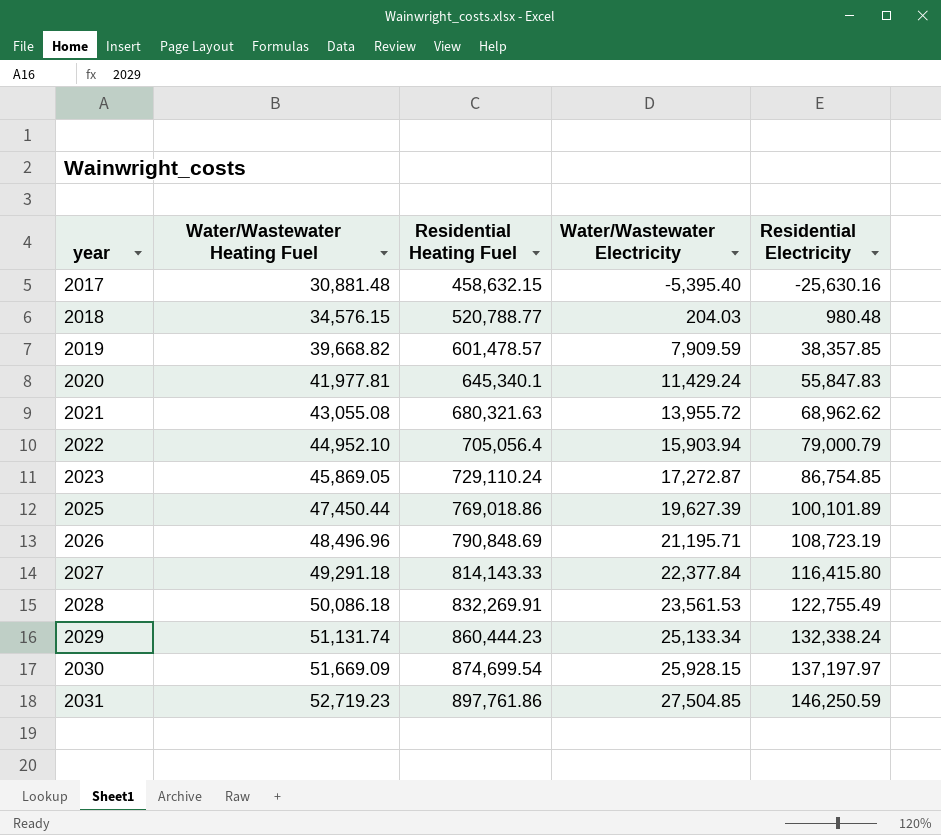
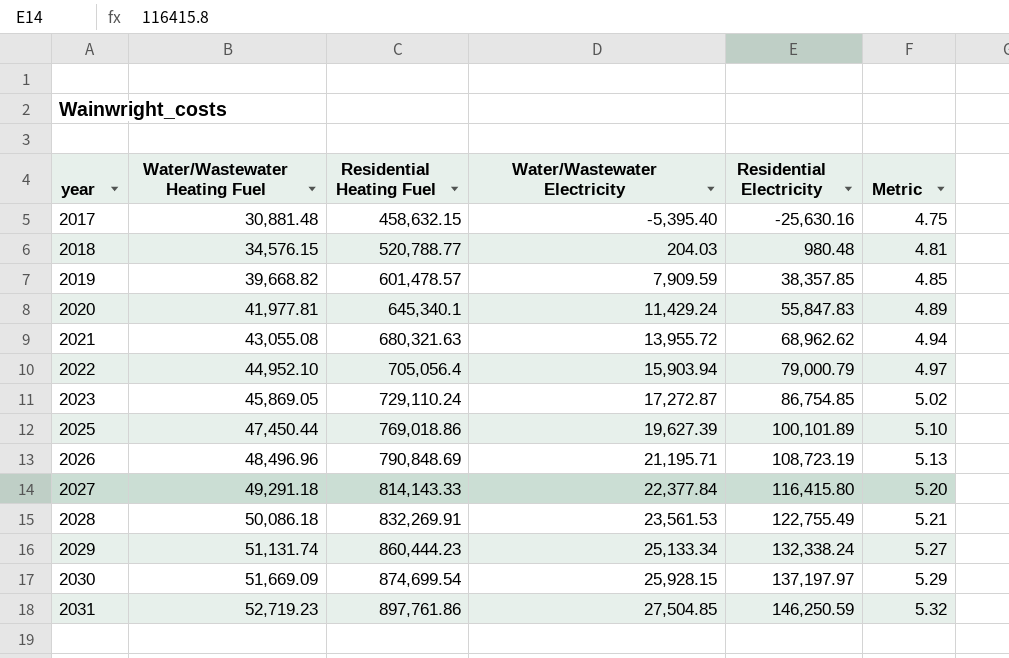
column Metric | formula: none -> [Residential Electricity] / [Water/Wastewater Electricity]

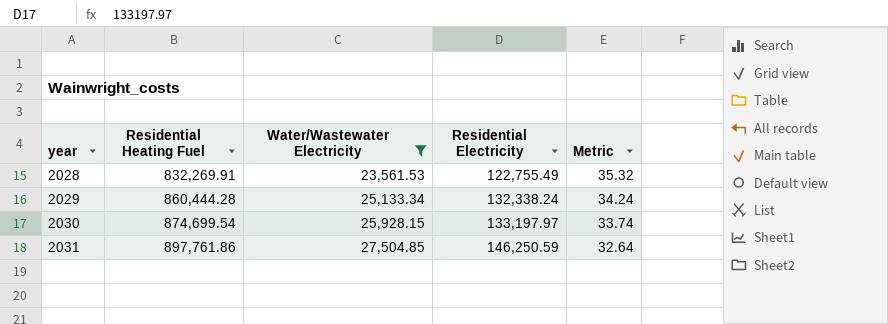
filter: none -> Water/Wastewater Electricity >= 23,561.53
column Water/Wastewater Heating Fuel | position: 2 -> none
column Metric | formula: [Residential Electricity] / [Water/Wastewater Electricity] -> [Residential Heating Fuel] / [Water/Wastewater Electricity]
2029 | Residential Heating Fuel: 860,444.23 -> 860,444.28
2030 | Residential Electricity: 137,197.97 -> 133,197.97

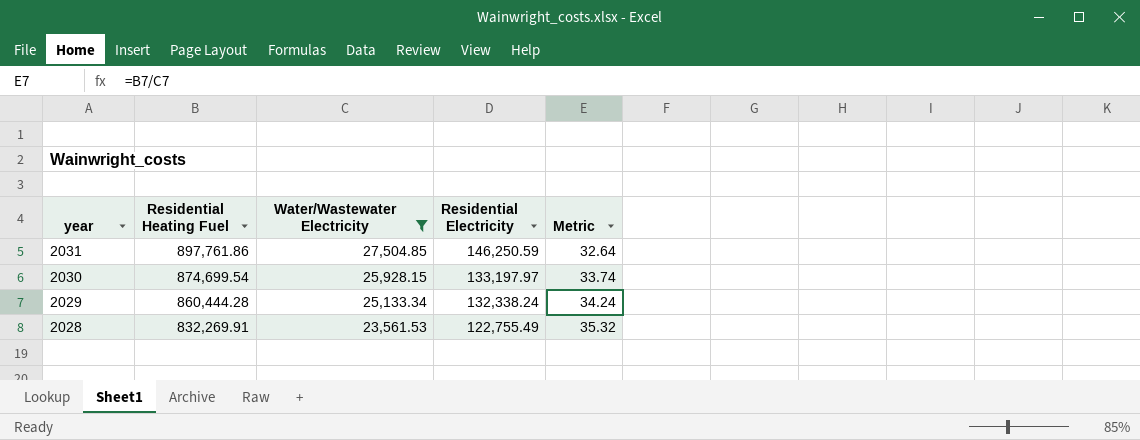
row order: year ascending -> year descending

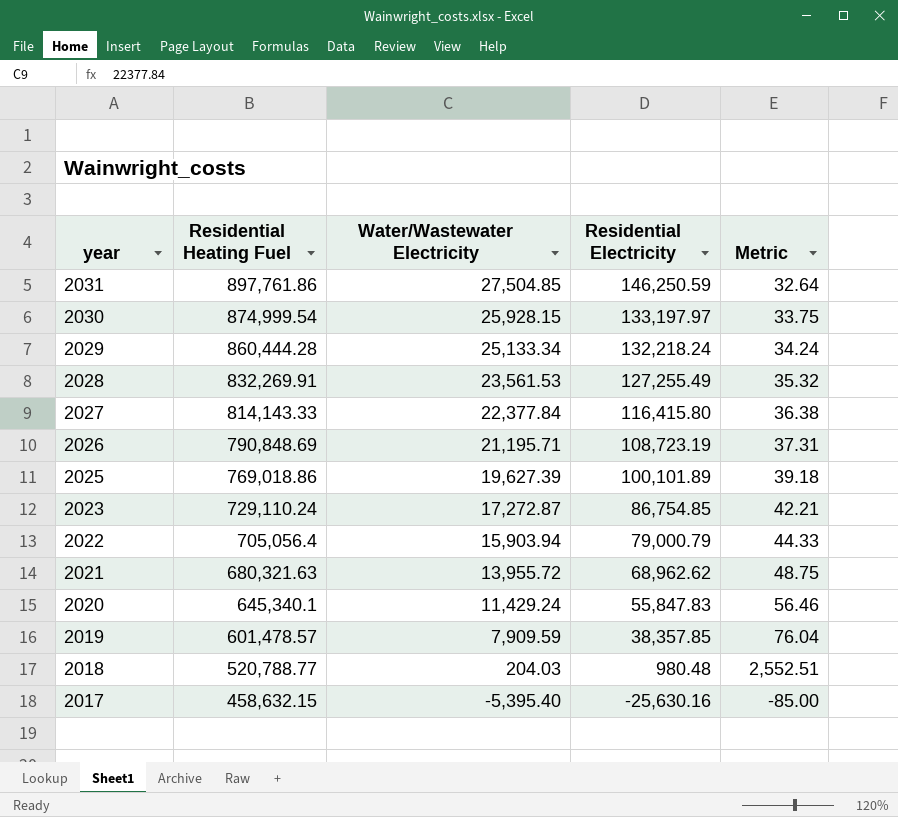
filter: Water/Wastewater Electricity >= 23,561.53 -> none
2030 | Residential Heating Fuel: 874,699.54 -> 874,999.54
2030 | Metric: 33.74 -> 33.75
2029 | Residential Electricity: 132,338.24 -> 132,218.24
2028 | Residential Electricity: 122,755.49 -> 127,255.49

